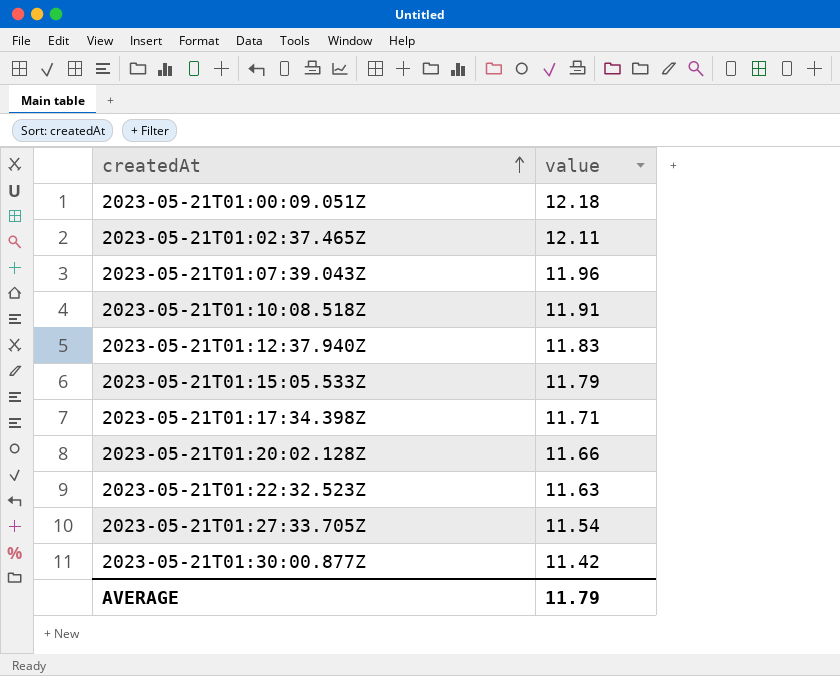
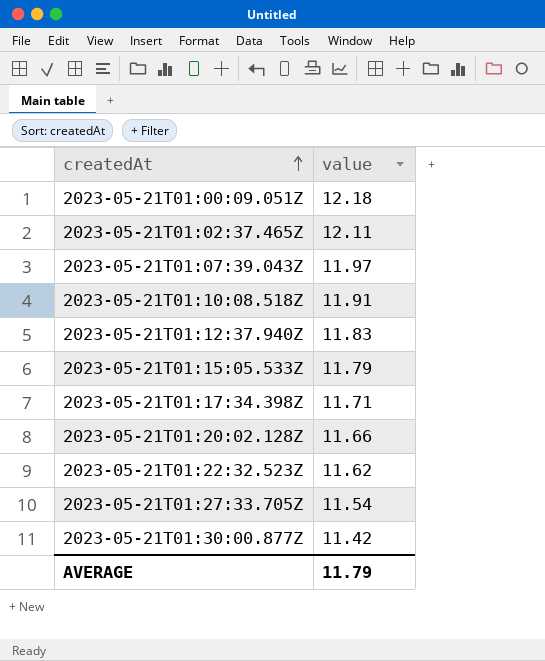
2023-05-21T01:07:39.043Z | value: 11.96 -> 11.97
2023-05-21T01:22:32.523Z | value: 11.63 -> 11.62

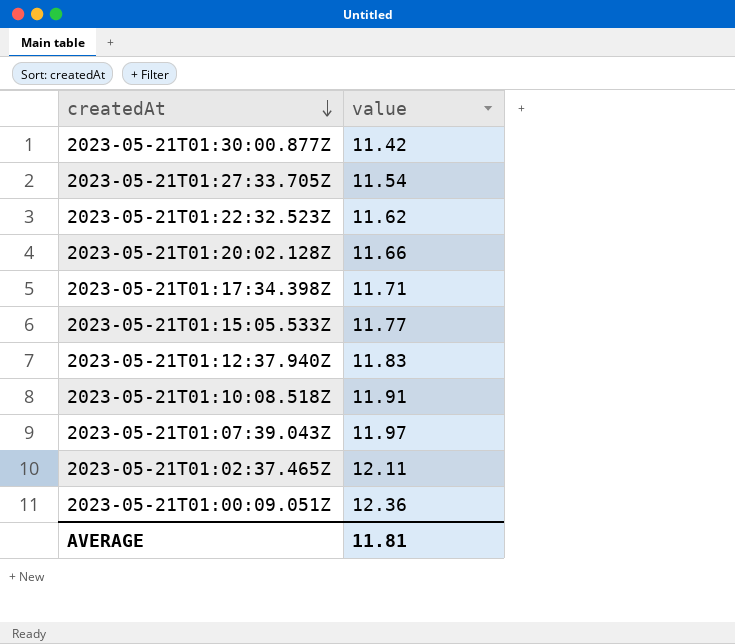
row order: createdAt ascending -> createdAt descending
2023-05-21T01:15:05.533Z | value: 11.79 -> 11.77
2023-05-21T01:00:09.051Z | value: 12.18 -> 12.36
AVERAGE | value: 11.79 -> 11.81

